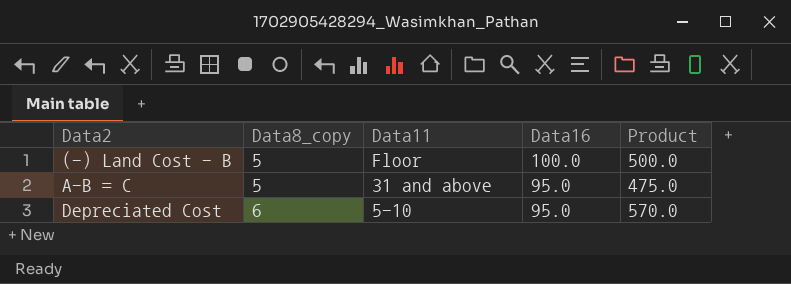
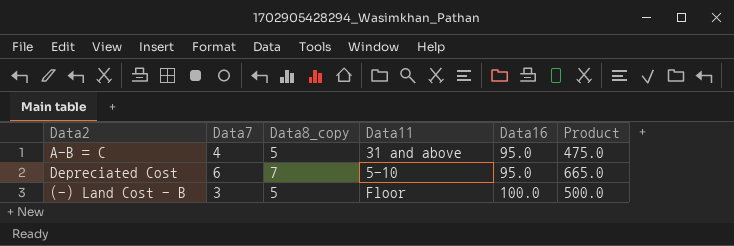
row order: Data2 ascending -> Data16 ascending
column Data7 | position: none -> 2
Depreciated Cost | Data8_copy: 6 -> 7
Depreciated Cost | Product: 570.0 -> 665.0

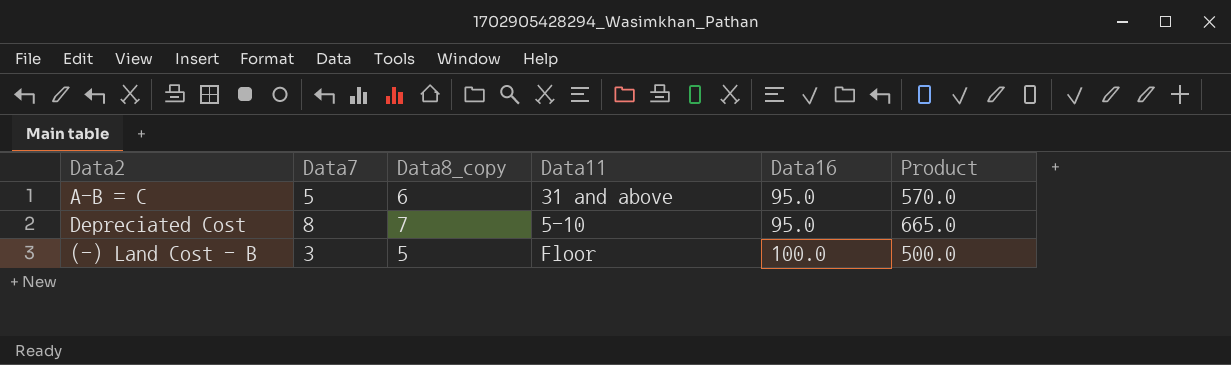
A-B = C | Data7: 4 -> 5
A-B = C | Data8_copy: 5 -> 6
A-B = C | Product: 475.0 -> 570.0
Depreciated Cost | Data7: 6 -> 8

